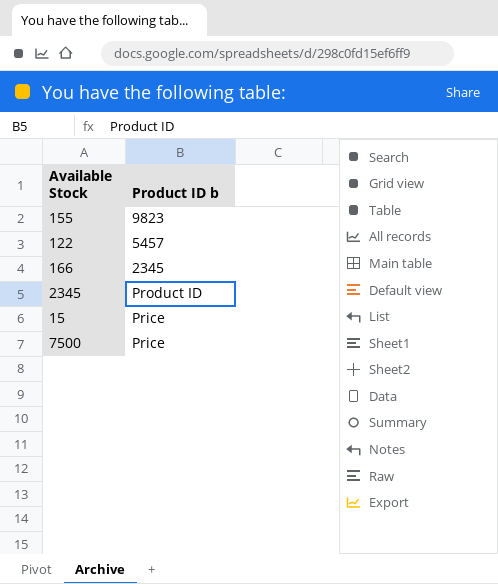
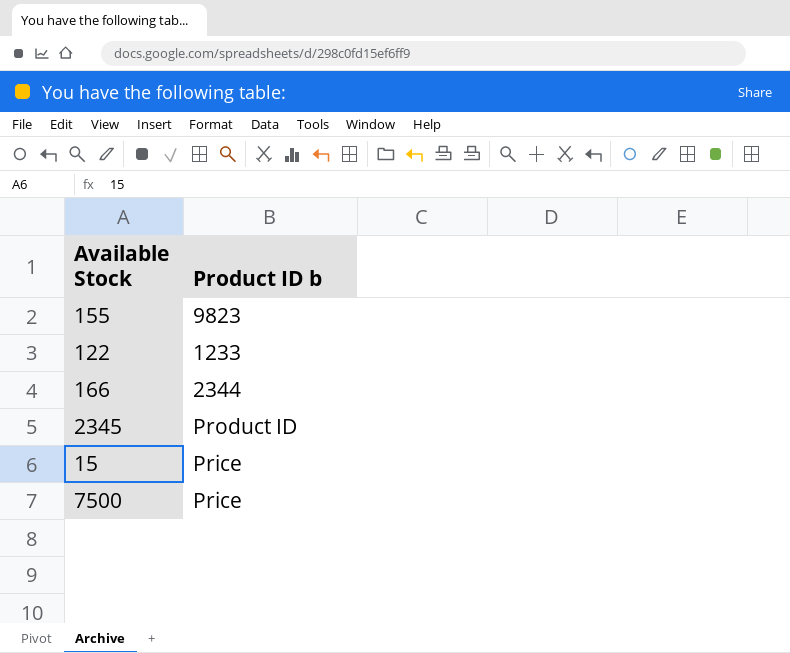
122 | Product ID b: 5457 -> 1233
166 | Product ID b: 2345 -> 2344

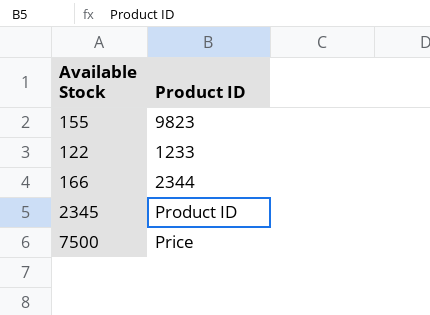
column name: Product ID b -> Product ID
row 15: Price -> none

